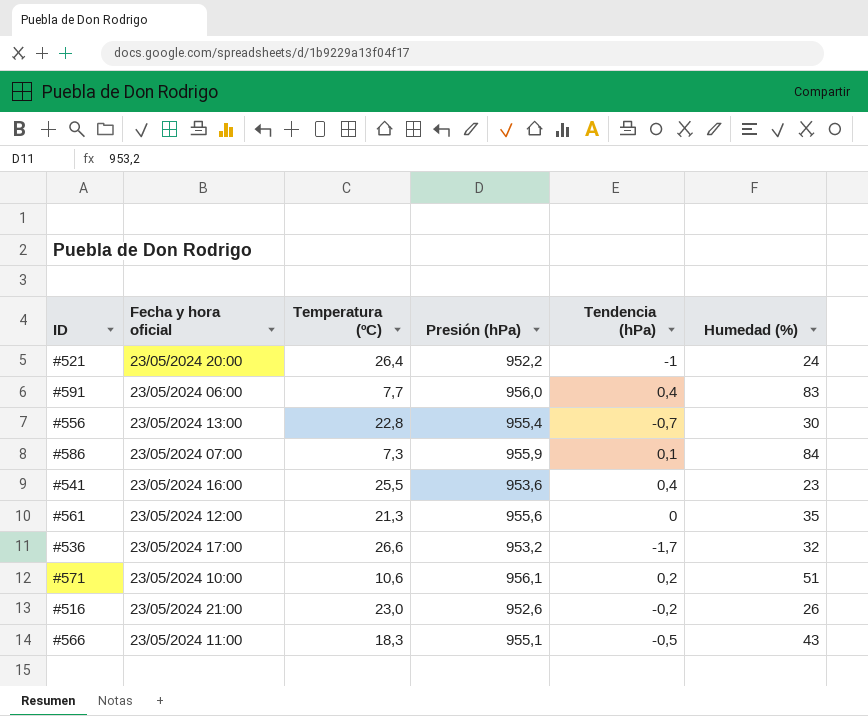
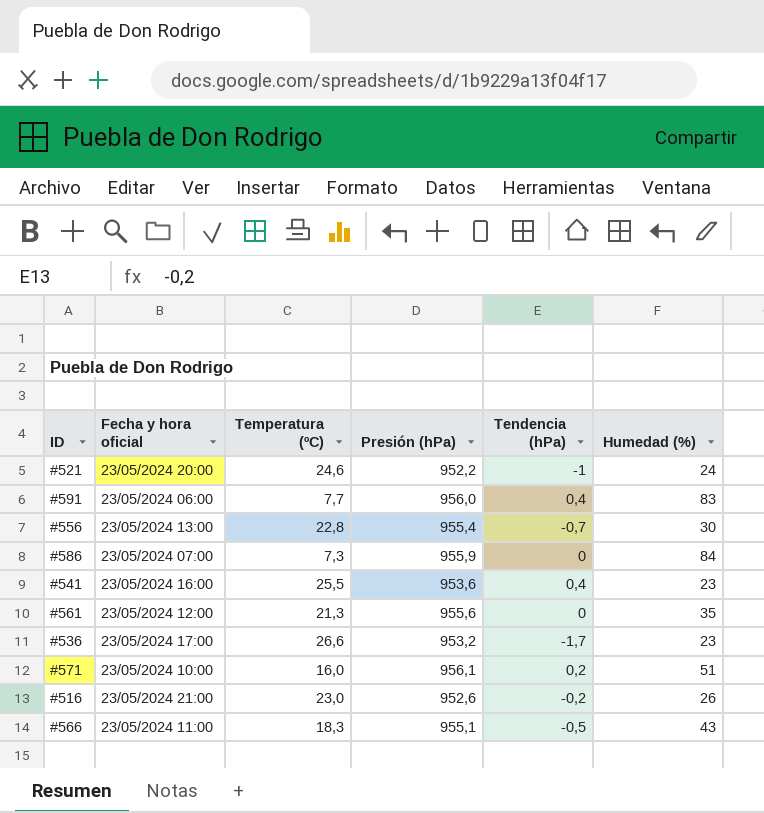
#521 | Temperatura (ºC): 26,4 -> 24,6
#586 | Tendencia (hPa): 0,1 -> 0
#536 | Humedad (%): 32 -> 23
#571 | Temperatura (ºC): 10,6 -> 16,0

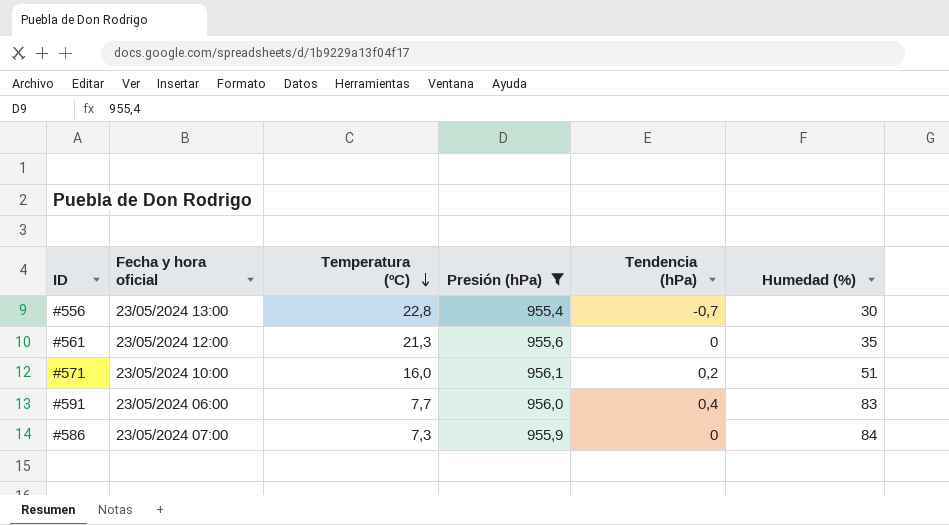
filter: none -> Presión (hPa) >= 955,4
row order: none -> Temperatura (ºC) descending

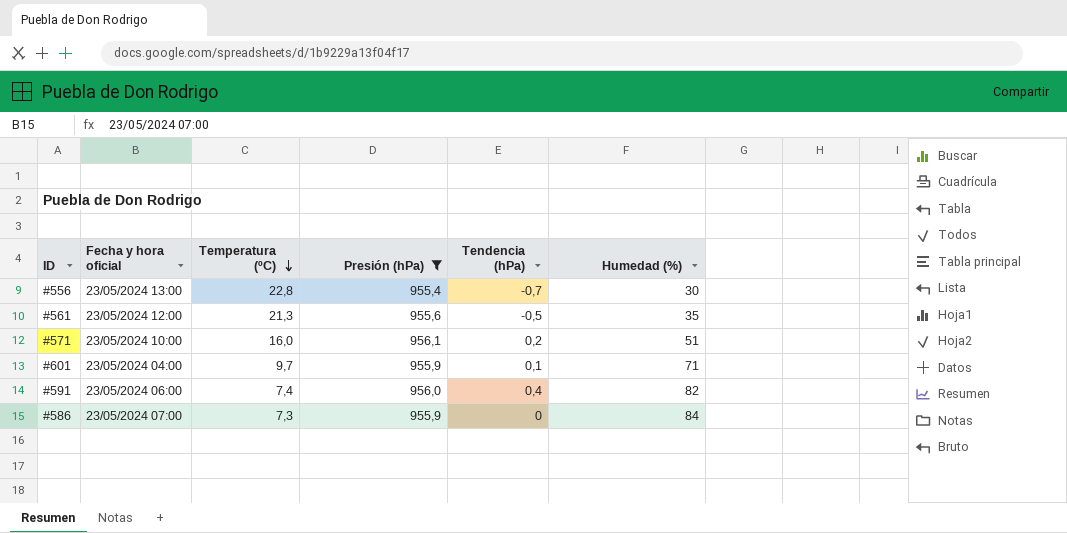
#561 | Tendencia (hPa): 0 -> -0,5
row #601: none -> 23/05/2024 04:00 | 9,7 | 955,9 | 0,1 | 71
#591 | Temperatura (ºC): 7,7 -> 7,4
#591 | Humedad (%): 83 -> 82

